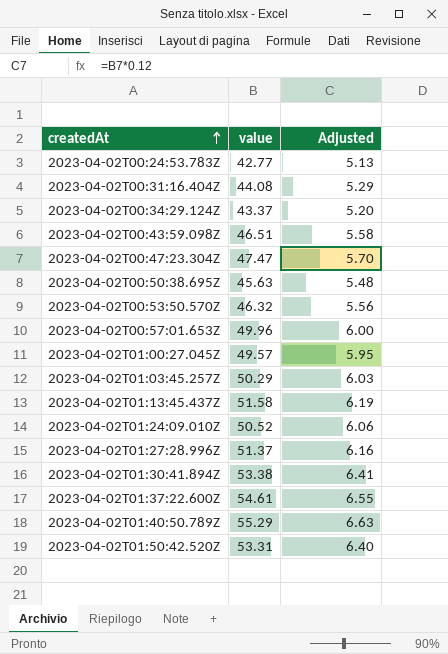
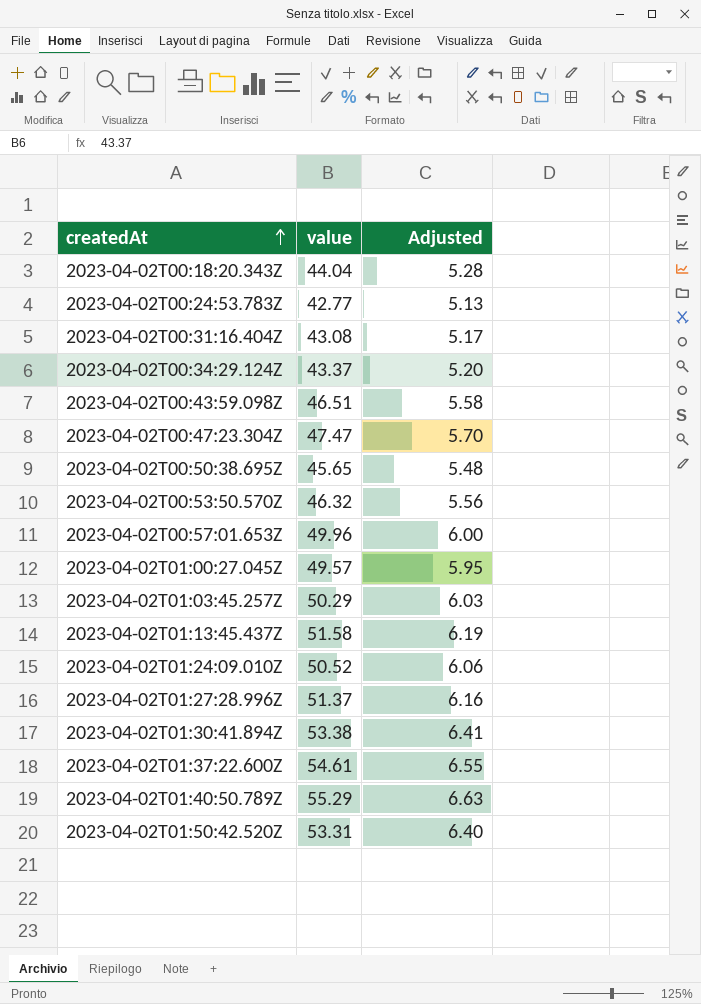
row 2023-04-02T00:18:20.343Z: none -> 44.04 | 5.28
2023-04-02T00:31:16.404Z | value: 44.08 -> 43.08
2023-04-02T00:31:16.404Z | Adjusted: 5.29 -> 5.17
2023-04-02T00:50:38.695Z | value: 45.63 -> 45.65

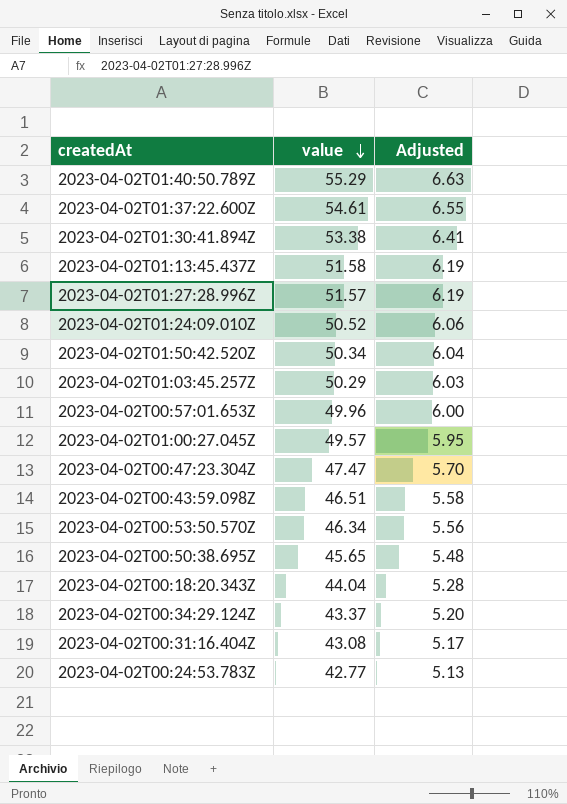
row order: createdAt ascending -> value descending
2023-04-02T01:27:28.996Z | value: 51.37 -> 51.57
2023-04-02T01:27:28.996Z | Adjusted: 6.16 -> 6.19
2023-04-02T01:50:42.520Z | value: 53.31 -> 50.34
2023-04-02T01:50:42.520Z | Adjusted: 6.40 -> 6.04
2023-04-02T00:53:50.570Z | value: 46.32 -> 46.34

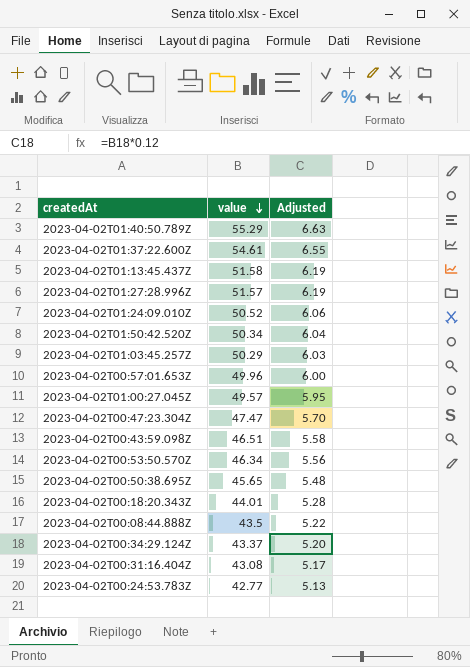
row 2023-04-02T01:30:41.894Z: 53.38 | 6.41 -> none
2023-04-02T00:18:20.343Z | value: 44.04 -> 44.01
row 2023-04-02T00:08:44.888Z: none -> 43.5 | 5.22

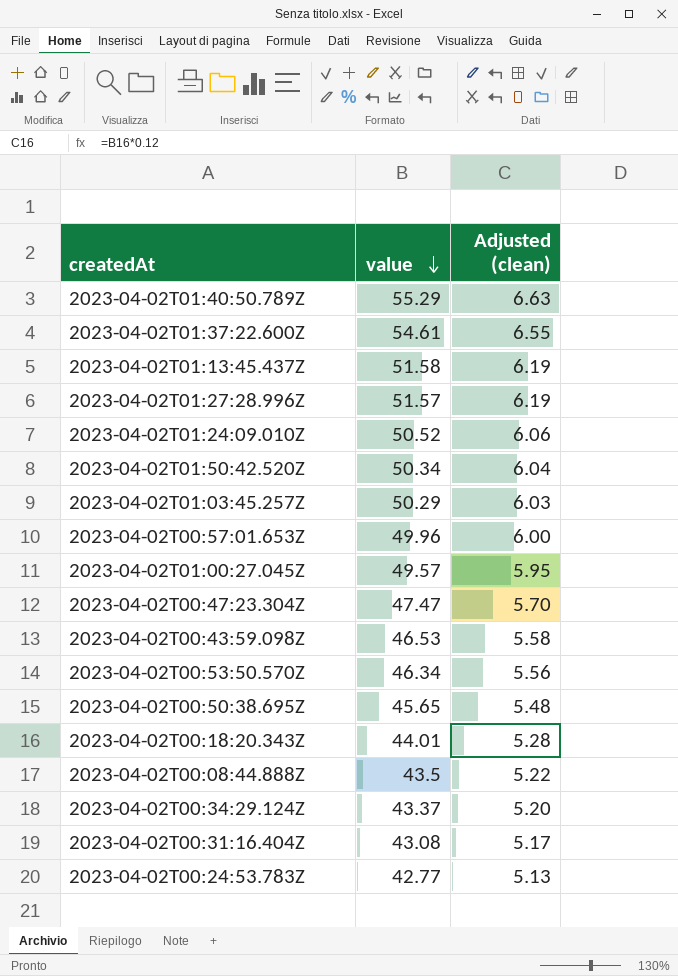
column name: Adjusted -> Adjusted (clean)
2023-04-02T00:43:59.098Z | value: 46.51 -> 46.53

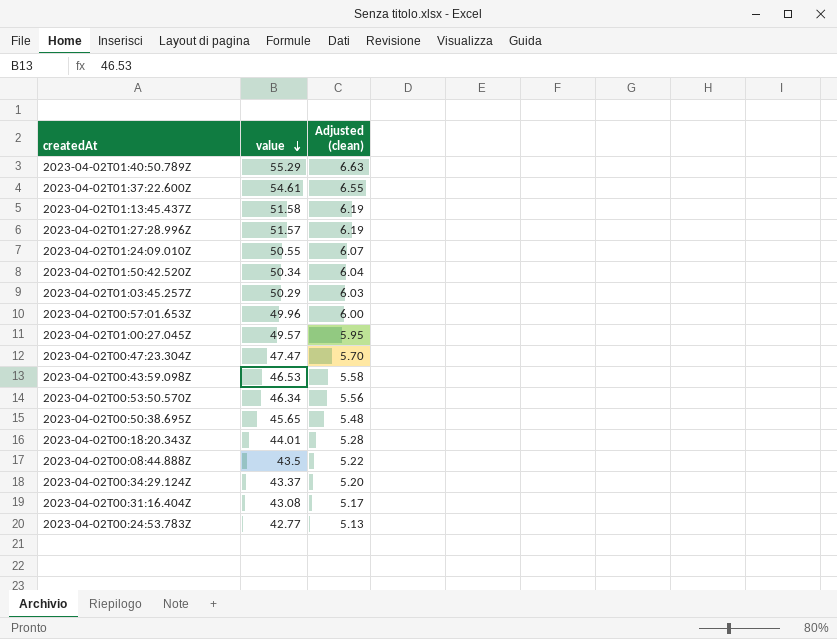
2023-04-02T01:24:09.010Z | value: 50.52 -> 50.55
2023-04-02T01:24:09.010Z | Adjusted (clean): 6.06 -> 6.07

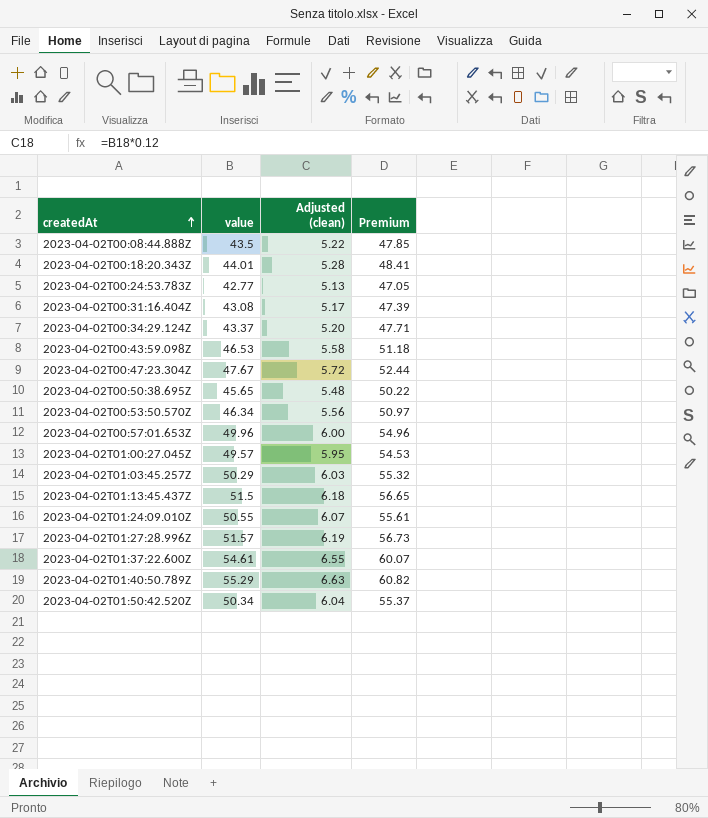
row order: value descending -> createdAt ascending
column Premium | formula: none -> [value] * 1.1
2023-04-02T00:47:23.304Z | value: 47.47 -> 47.67
2023-04-02T00:47:23.304Z | Adjusted (clean): 5.70 -> 5.72
2023-04-02T01:13:45.437Z | value: 51.58 -> 51.5
2023-04-02T01:13:45.437Z | Adjusted (clean): 6.19 -> 6.18

